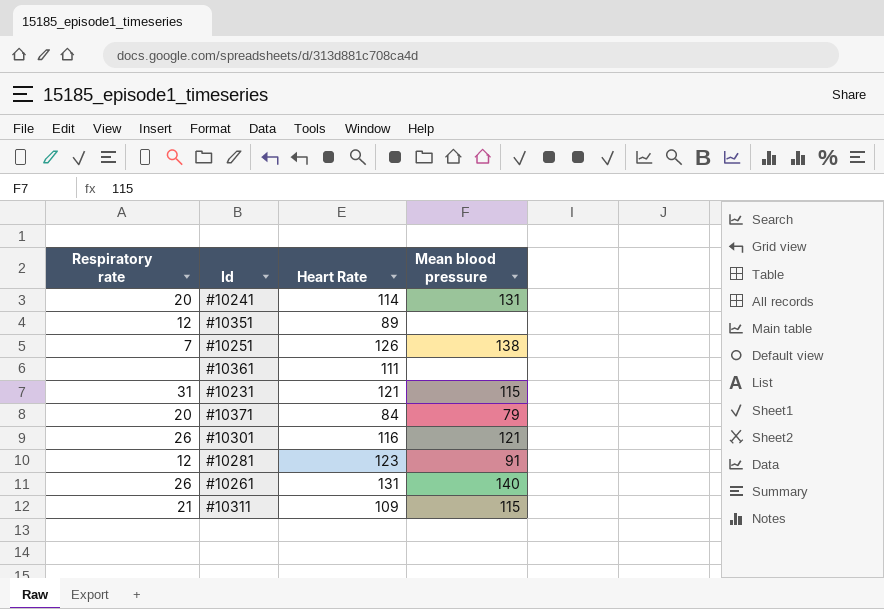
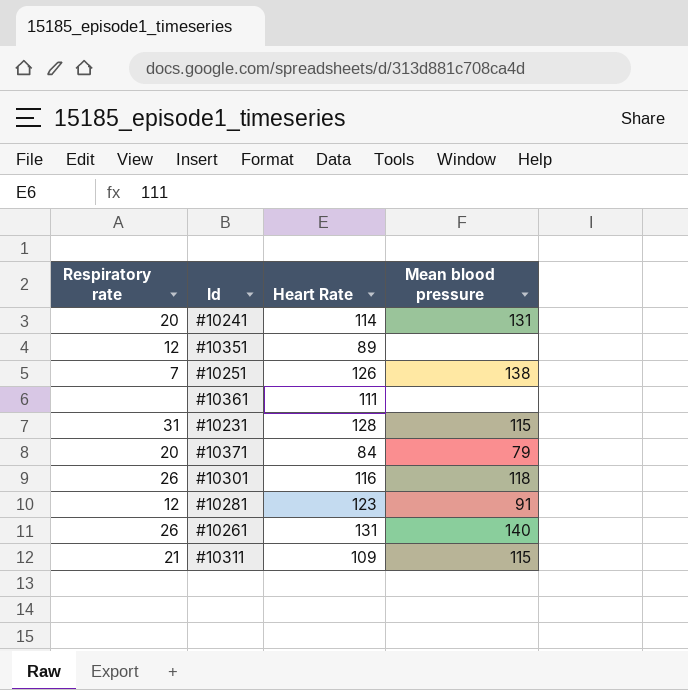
#10231 | Heart Rate: 121 -> 128
#10301 | Mean blood pressure: 121 -> 118

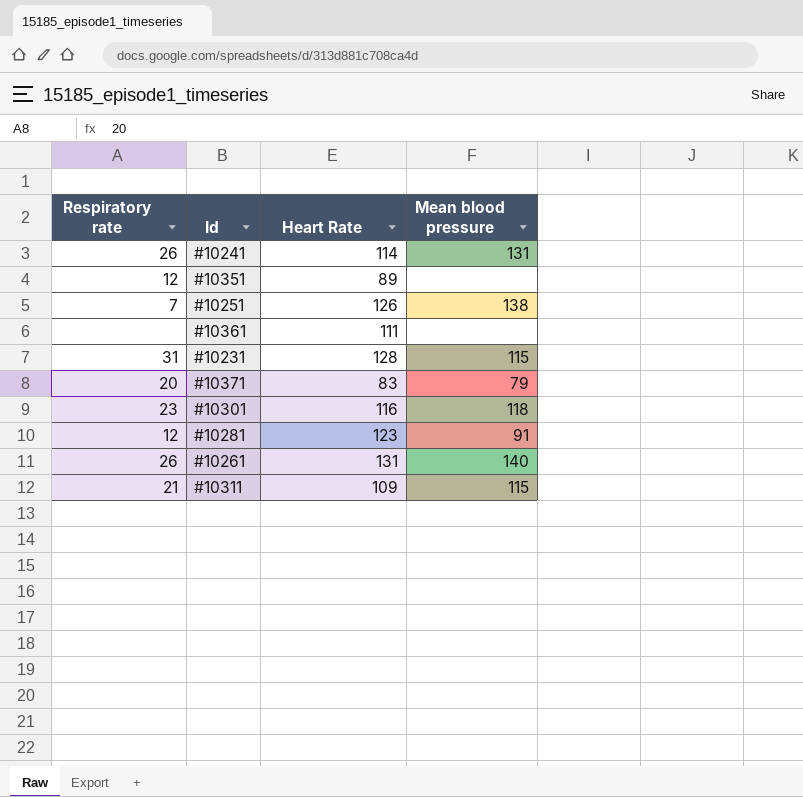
#10241 | Respiratory rate: 20 -> 26
#10371 | Heart Rate: 84 -> 83
#10301 | Respiratory rate: 26 -> 23

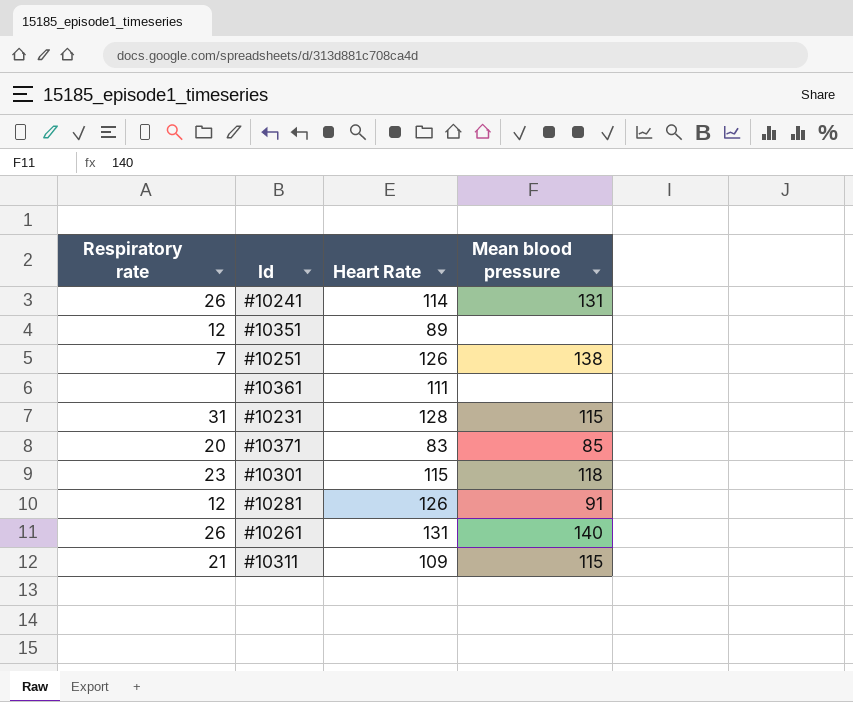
#10371 | Mean blood pressure: 79 -> 85
#10301 | Heart Rate: 116 -> 115
#10281 | Heart Rate: 123 -> 126

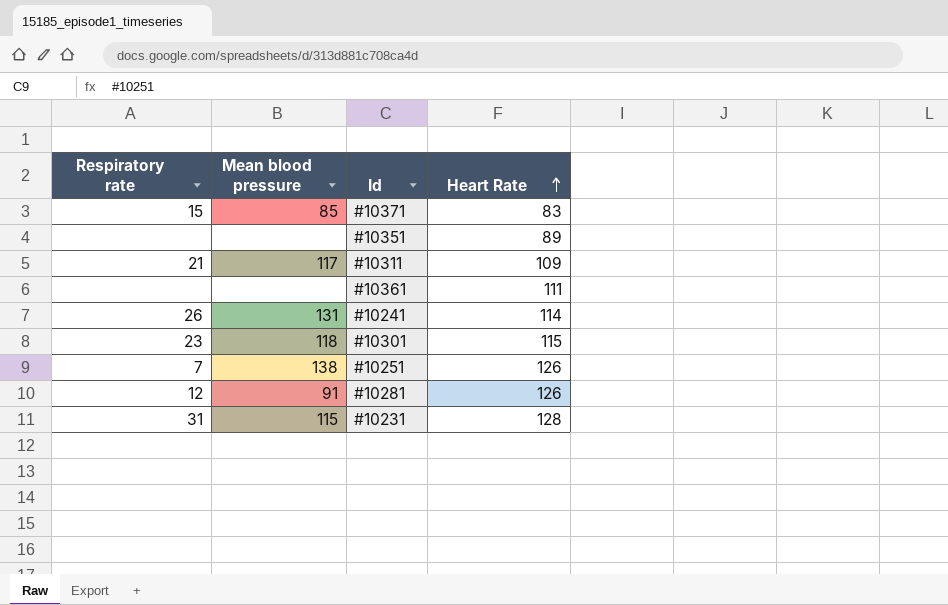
row order: none -> Heart Rate ascending
column Mean blood pressure | position: 4 -> 2
row #10261: 26 | 131 | 140 -> none
#10371 | Respiratory rate: 20 -> 15
#10351 | Respiratory rate: 12 -> none
#10311 | Mean blood pressure: 115 -> 117

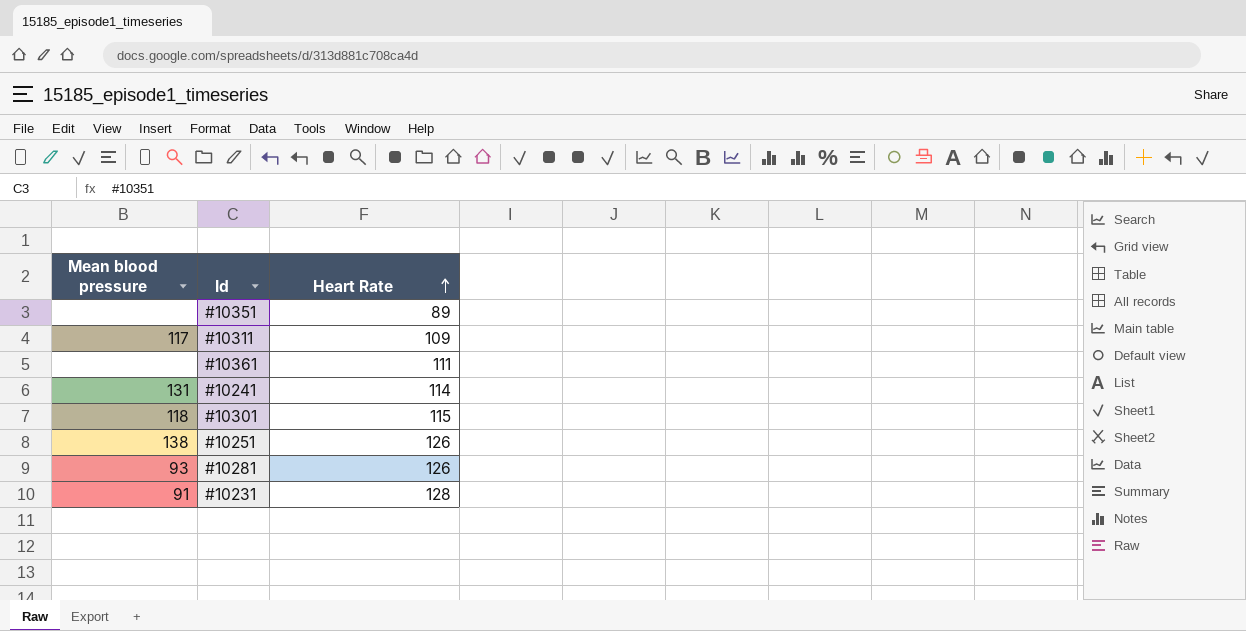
column Respiratory rate | position: 1 -> none
row #10371: 15 | 85 | 83 -> none
#10281 | Mean blood pressure: 91 -> 93
#10231 | Mean blood pressure: 115 -> 91

